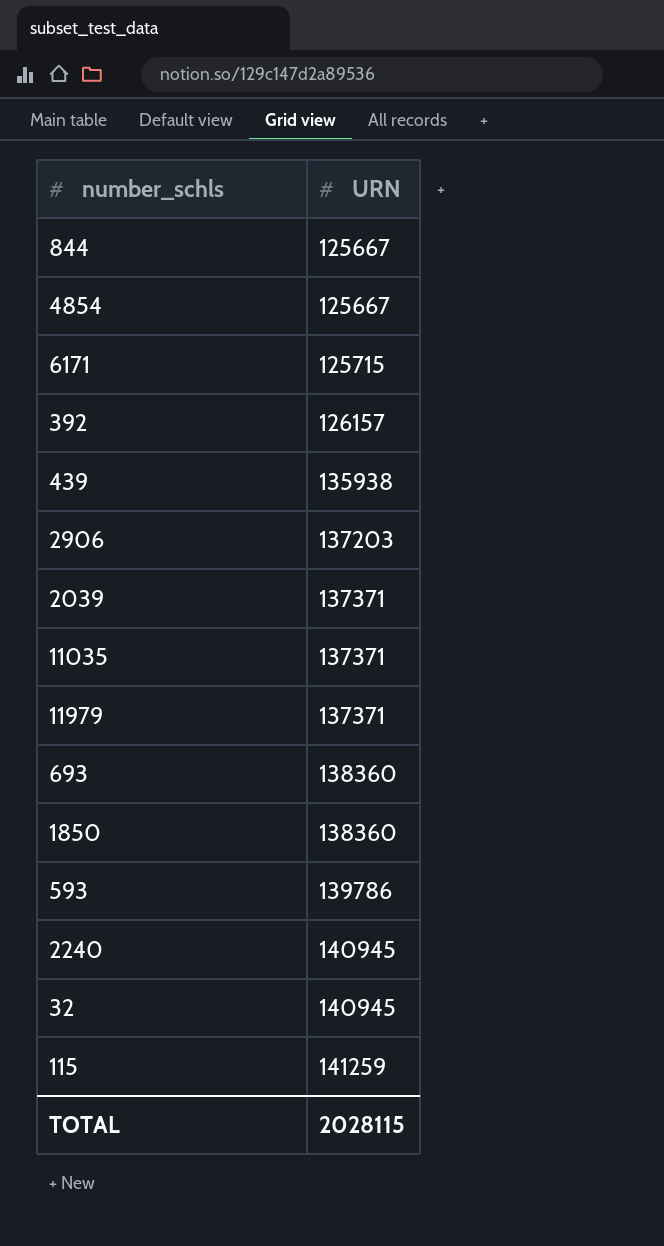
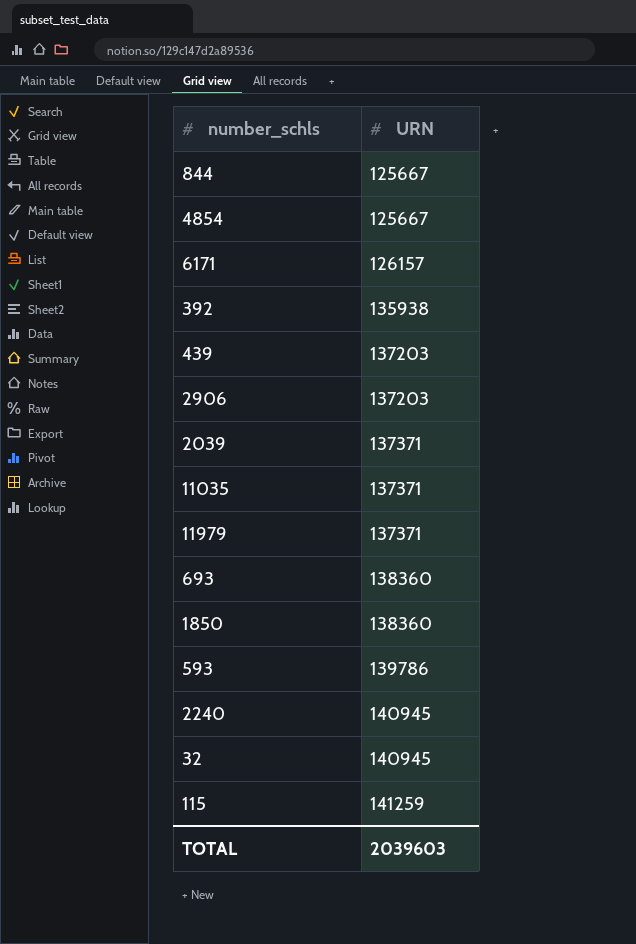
6171 | URN: 125715 -> 126157
392 | URN: 126157 -> 135938
439 | URN: 135938 -> 137203
TOTAL | URN: 2028115 -> 2039603

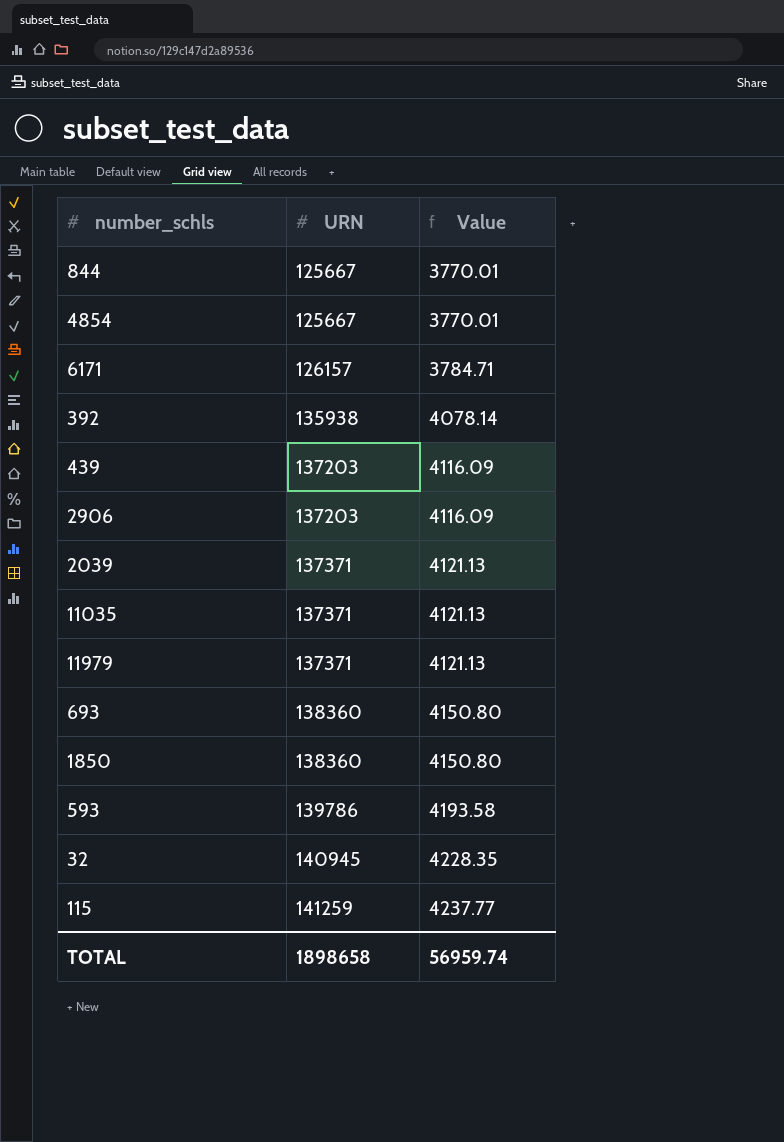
column Value | formula: none -> [URN] * 0.03
row 2240: 140945 -> none
TOTAL | URN: 2039603 -> 1898658

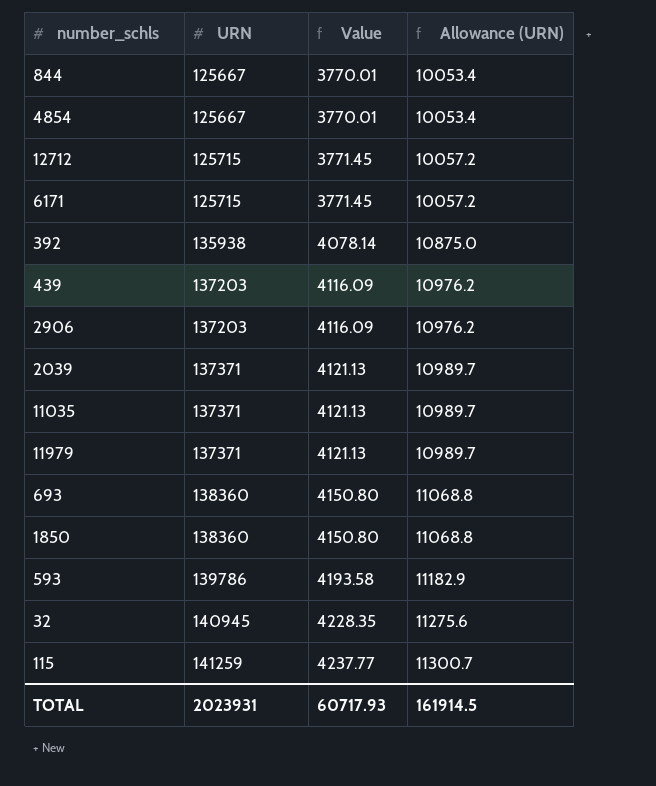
column Allowance (URN) | formula: none -> [URN] * 0.08
row 12712: none -> 125715 | 3771.45 | 10057.2
6171 | URN: 126157 -> 125715
6171 | Value: 3784.71 -> 3771.45
TOTAL | URN: 1898658 -> 2023931
TOTAL | Value: 56959.74 -> 60717.93

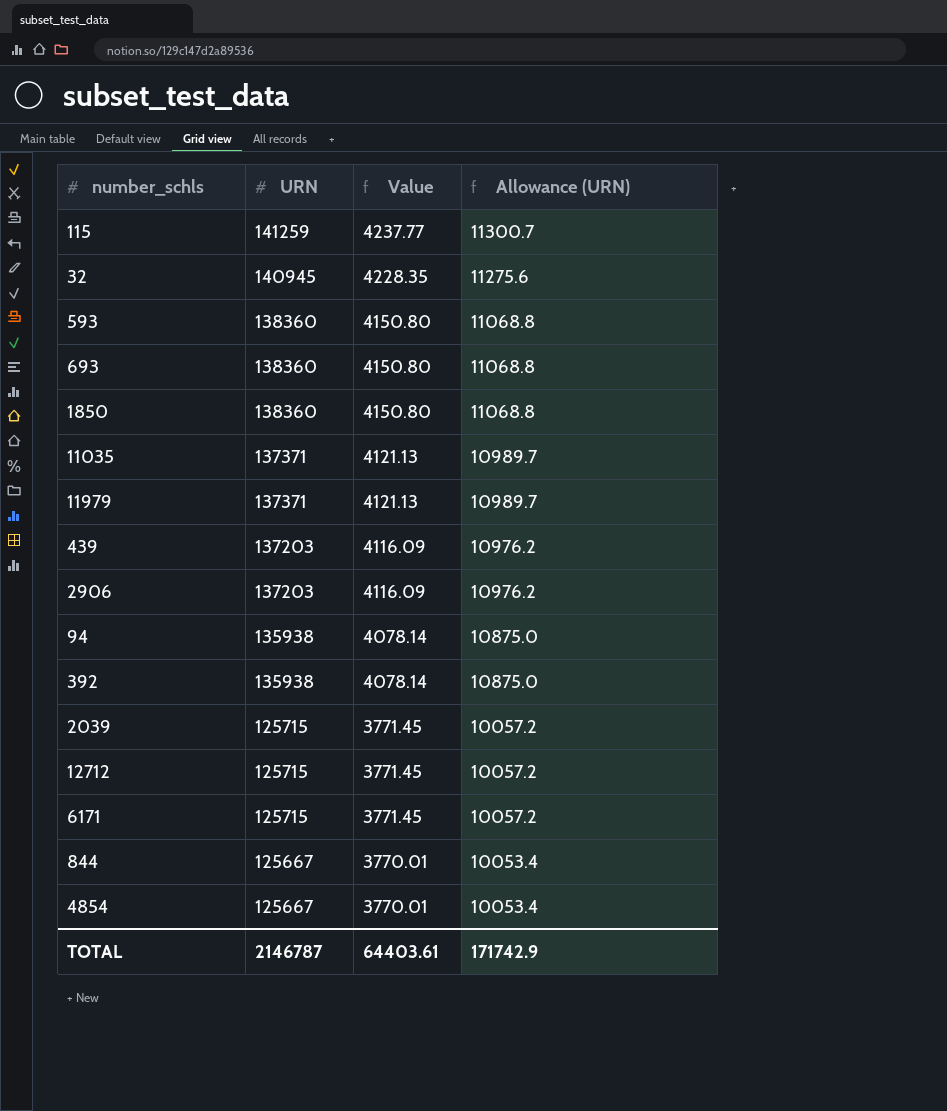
row order: URN ascending -> URN descending
593 | URN: 139786 -> 138360
593 | Value: 4193.58 -> 4150.80
593 | Allowance (URN): 11182.9 -> 11068.8
row 94: none -> 135938 | 4078.14 | 10875.0
2039 | URN: 137371 -> 125715
2039 | Value: 4121.13 -> 3771.45
2039 | Allowance (URN): 10989.7 -> 10057.2
TOTAL | URN: 2023931 -> 2146787
TOTAL | Value: 60717.93 -> 64403.61
TOTAL | Allowance (URN): 161914.5 -> 171742.9

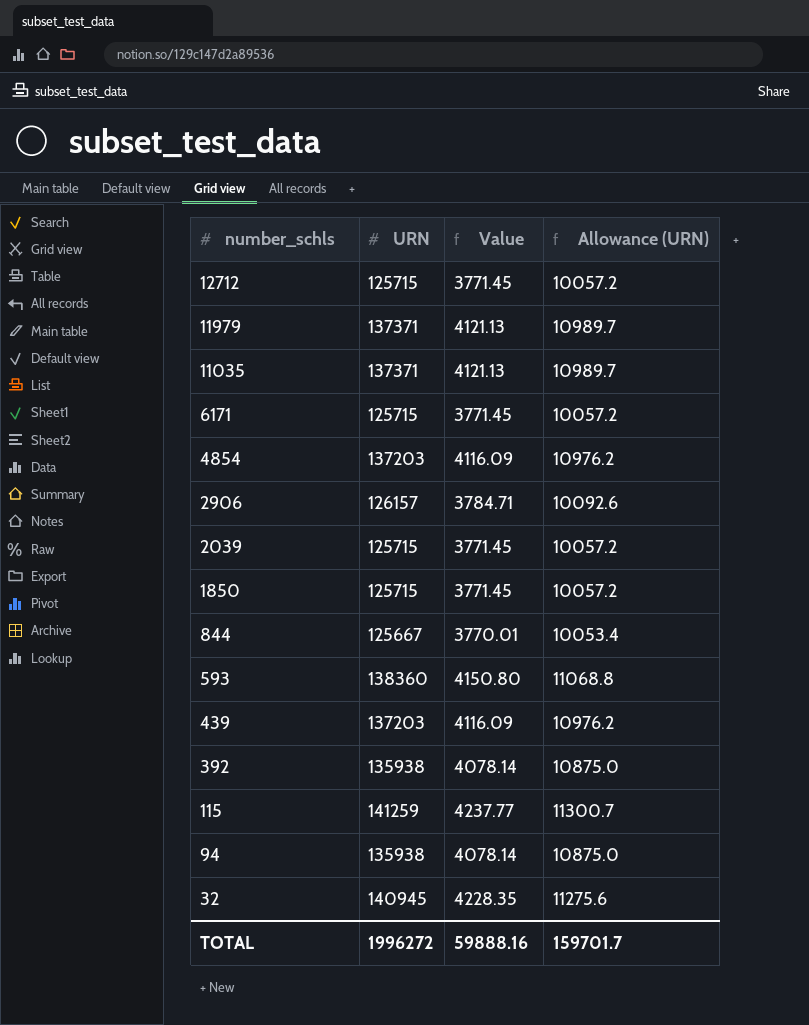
row order: URN descending -> number_schls descending
row 693: 138360 | 4150.80 | 11068.8 -> none
4854 | URN: 125667 -> 137203
4854 | Value: 3770.01 -> 4116.09
4854 | Allowance (URN): 10053.4 -> 10976.2
2906 | URN: 137203 -> 126157
2906 | Value: 4116.09 -> 3784.71
2906 | Allowance (URN): 10976.2 -> 10092.6
1850 | URN: 138360 -> 125715
1850 | Value: 4150.80 -> 3771.45
1850 | Allowance (URN): 11068.8 -> 10057.2
TOTAL | URN: 2146787 -> 1996272
TOTAL | Value: 64403.61 -> 59888.16
TOTAL | Allowance (URN): 171742.9 -> 159701.7

